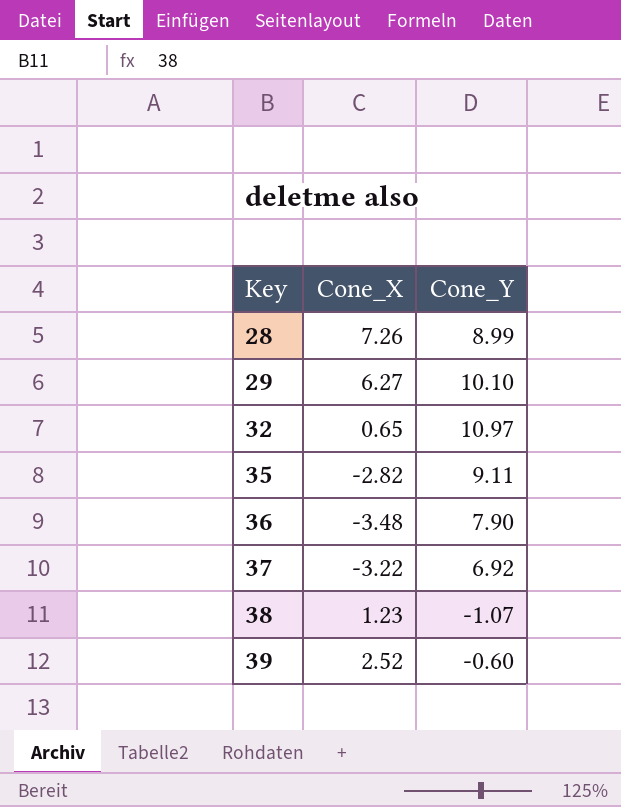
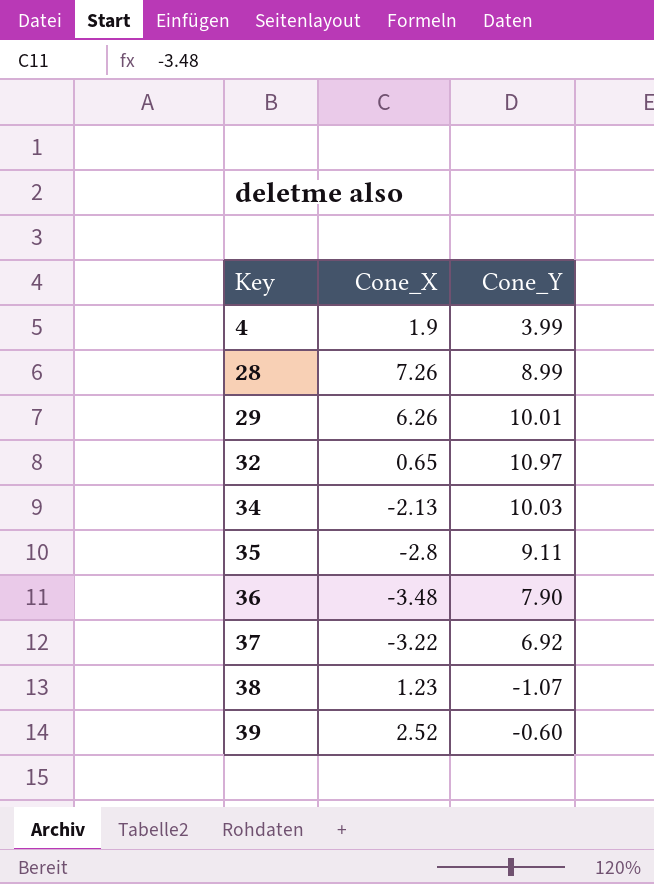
row 4: none -> 1.9 | 3.99
29 | Cone_X: 6.27 -> 6.26
29 | Cone_Y: 10.10 -> 10.01
row 34: none -> -2.13 | 10.03
35 | Cone_X: -2.82 -> -2.8

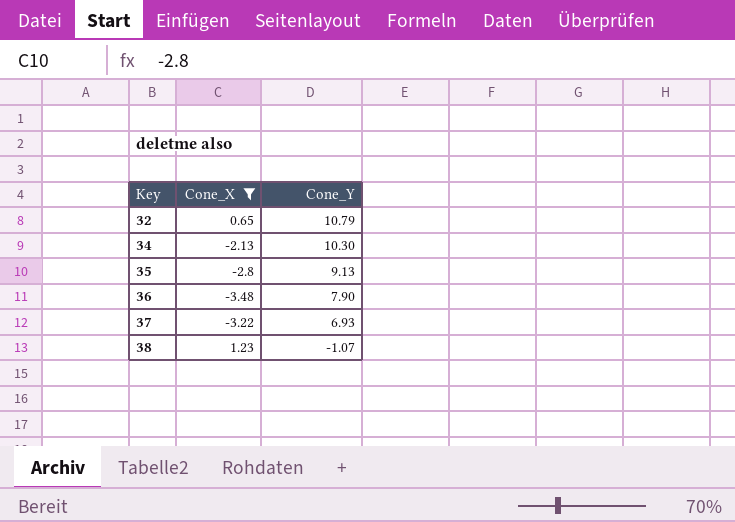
filter: none -> Cone_X <= 1.23
32 | Cone_Y: 10.97 -> 10.79
34 | Cone_Y: 10.03 -> 10.30
35 | Cone_Y: 9.11 -> 9.13
37 | Cone_Y: 6.92 -> 6.93

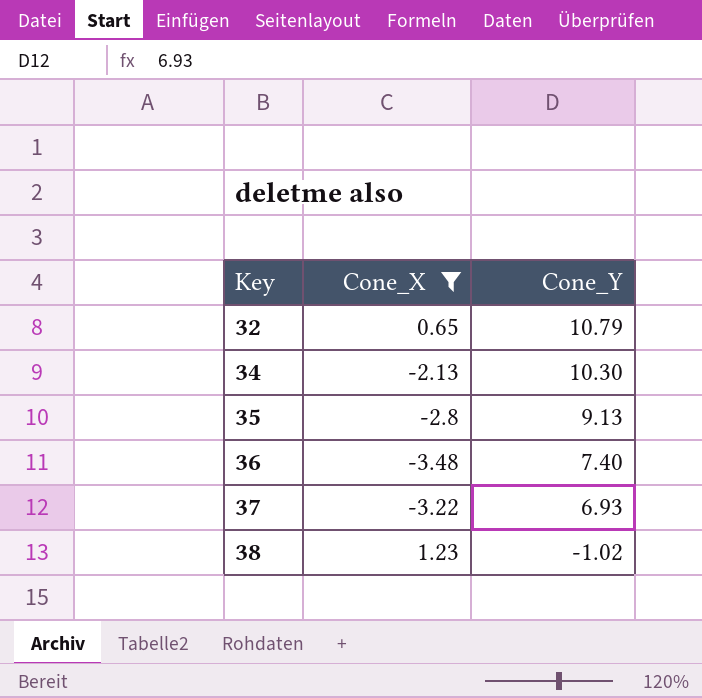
36 | Cone_Y: 7.90 -> 7.40
38 | Cone_Y: -1.07 -> -1.02

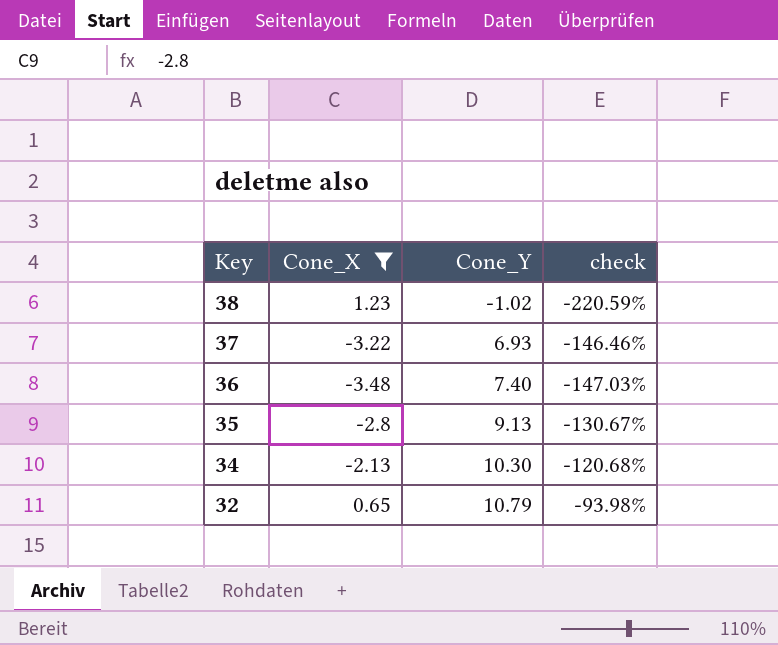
row order: Key ascending -> Key descending
column check | formula: none -> ([Cone_X] - [Cone_Y]) / [Cone_Y]

